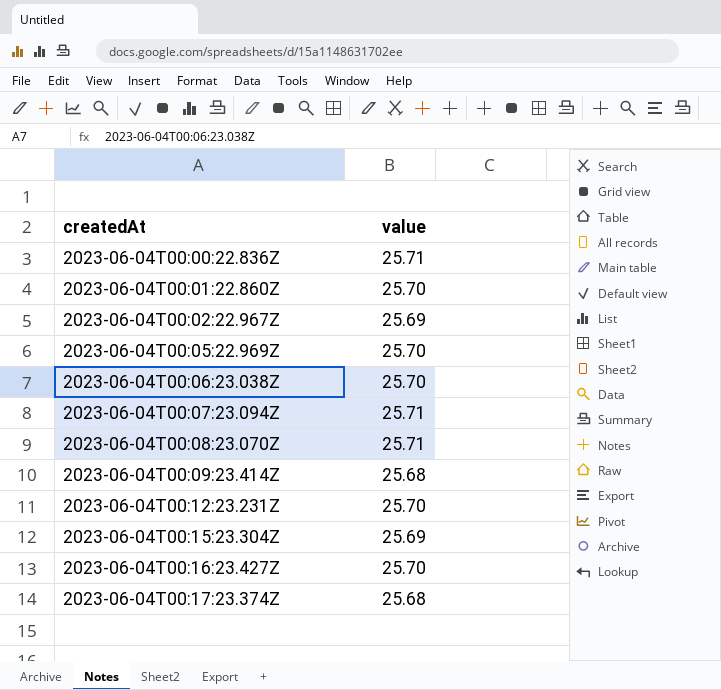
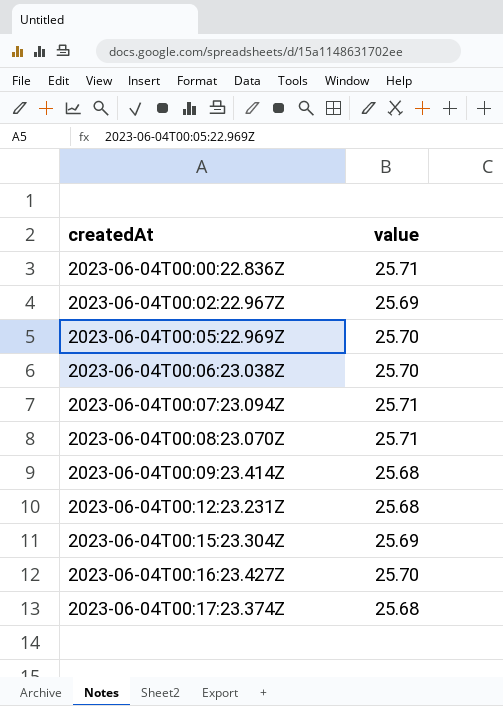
row 2023-06-04T00:01:22.860Z: 25.70 -> none
2023-06-04T00:12:23.231Z | value: 25.70 -> 25.68

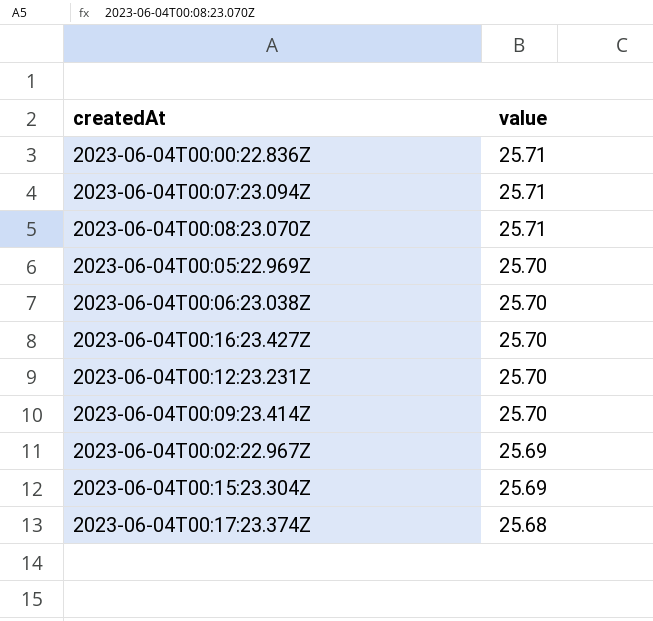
row order: createdAt ascending -> value descending
2023-06-04T00:12:23.231Z | value: 25.68 -> 25.70
2023-06-04T00:09:23.414Z | value: 25.68 -> 25.70

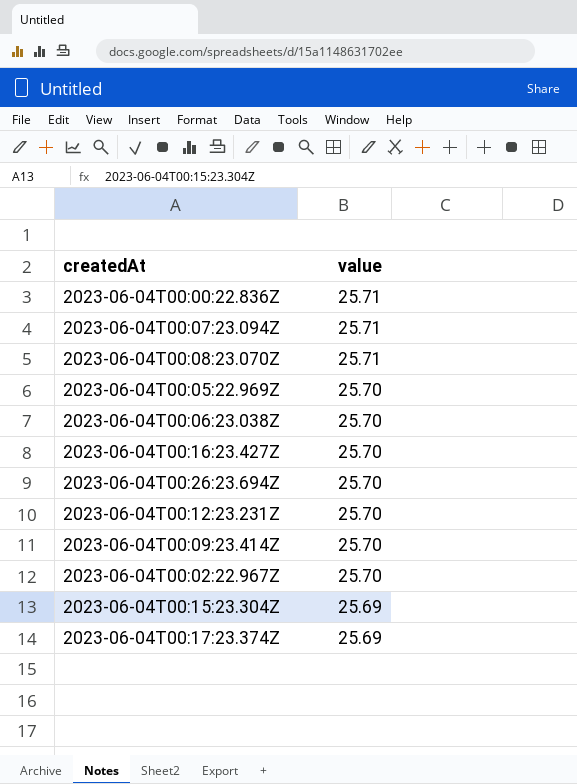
row 2023-06-04T00:26:23.694Z: none -> 25.70
2023-06-04T00:02:22.967Z | value: 25.69 -> 25.70
2023-06-04T00:17:23.374Z | value: 25.68 -> 25.69

